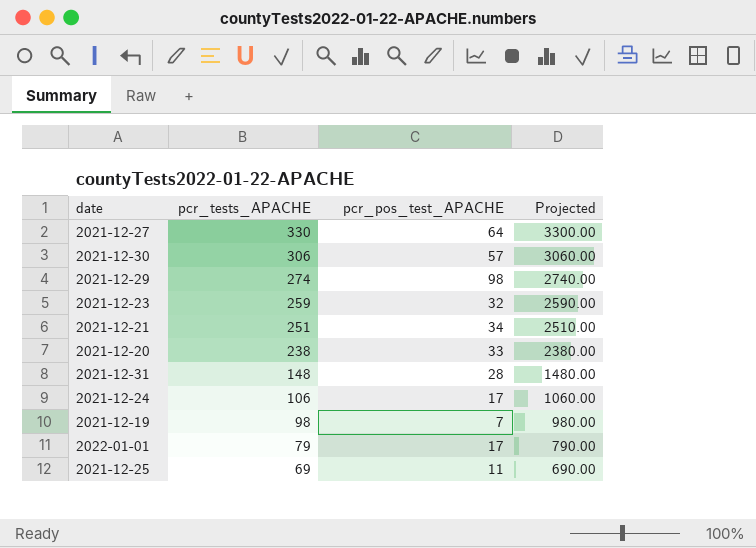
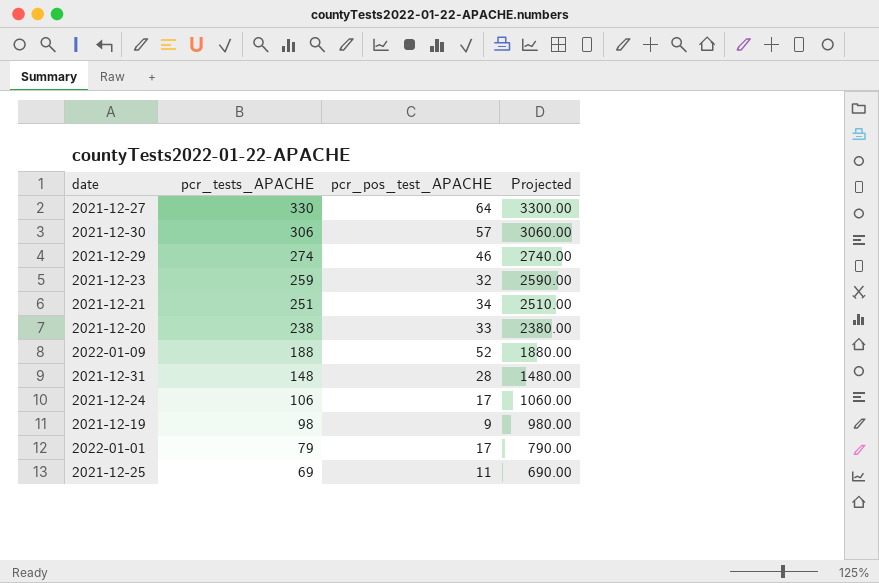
2021-12-29 | pcr_pos_test_APACHE: 98 -> 46
row 2022-01-09: none -> 188 | 52 | 1880.00
2021-12-19 | pcr_pos_test_APACHE: 7 -> 9

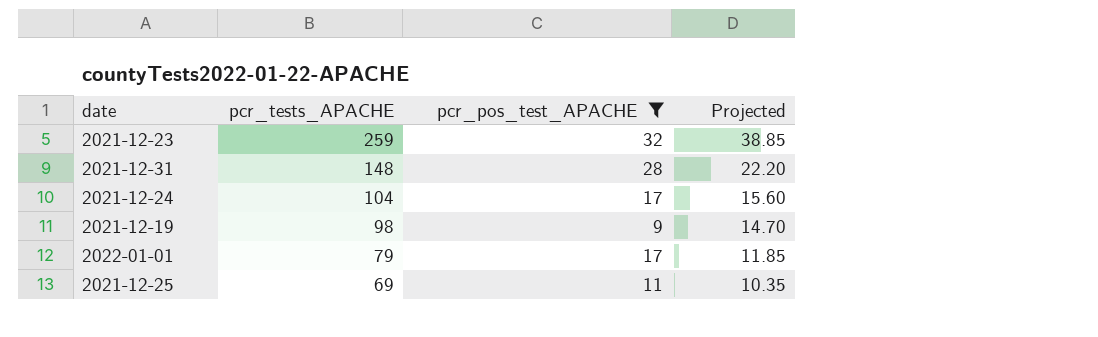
filter: none -> pcr_pos_test_APACHE <= 32
column Projected | formula: [pcr_tests_APACHE] * 10 -> [pcr_tests_APACHE] * 0.15
2021-12-24 | pcr_tests_APACHE: 106 -> 104

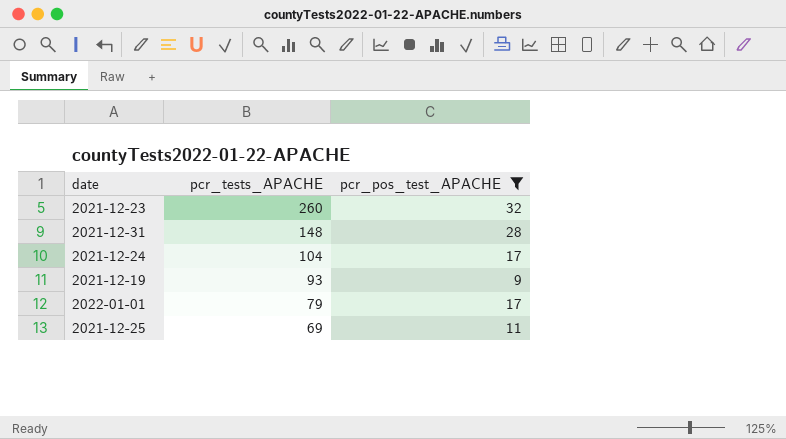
column Projected | formula: [pcr_tests_APACHE] * 0.15 -> none
2021-12-23 | pcr_tests_APACHE: 259 -> 260
2021-12-19 | pcr_tests_APACHE: 98 -> 93

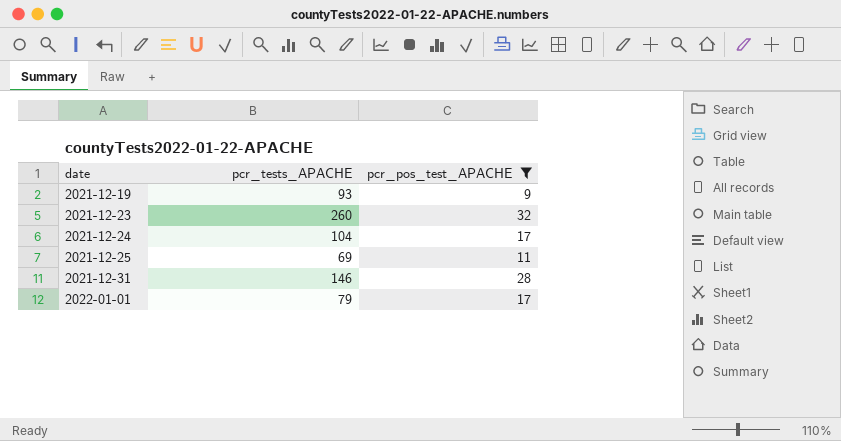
row order: pcr_tests_APACHE descending -> date ascending
2021-12-31 | pcr_tests_APACHE: 148 -> 146

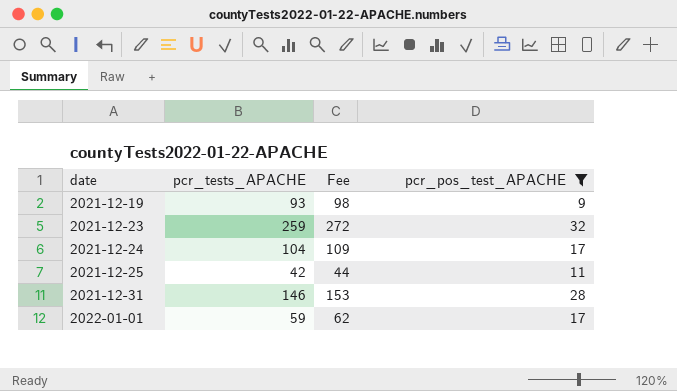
column Fee | formula: none -> [pcr_tests_APACHE] * 1.05
2021-12-23 | pcr_tests_APACHE: 260 -> 259
2021-12-25 | pcr_tests_APACHE: 69 -> 42
2022-01-01 | pcr_tests_APACHE: 79 -> 59

